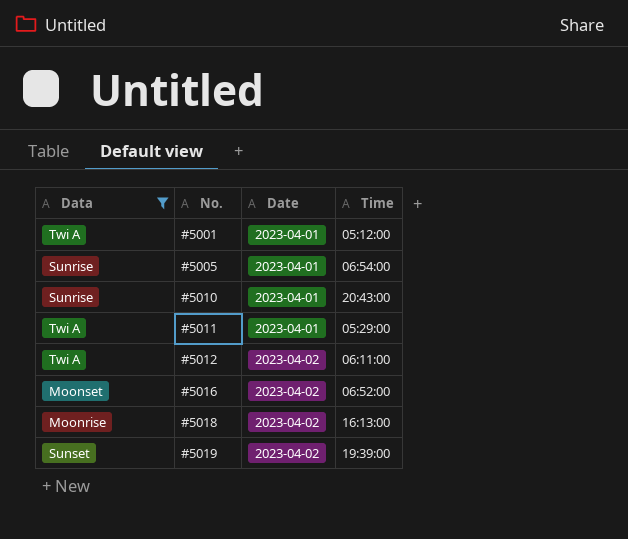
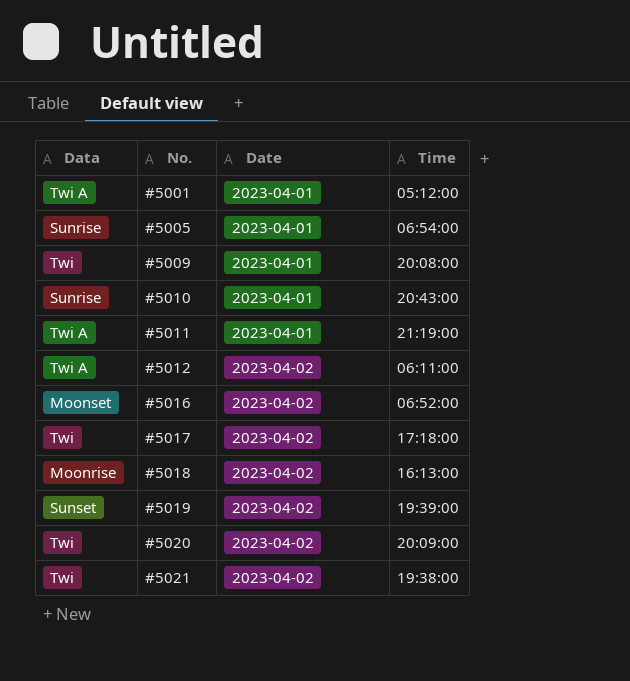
filter: Data != Twi -> none
#5011 | Time: 05:29:00 -> 21:19:00

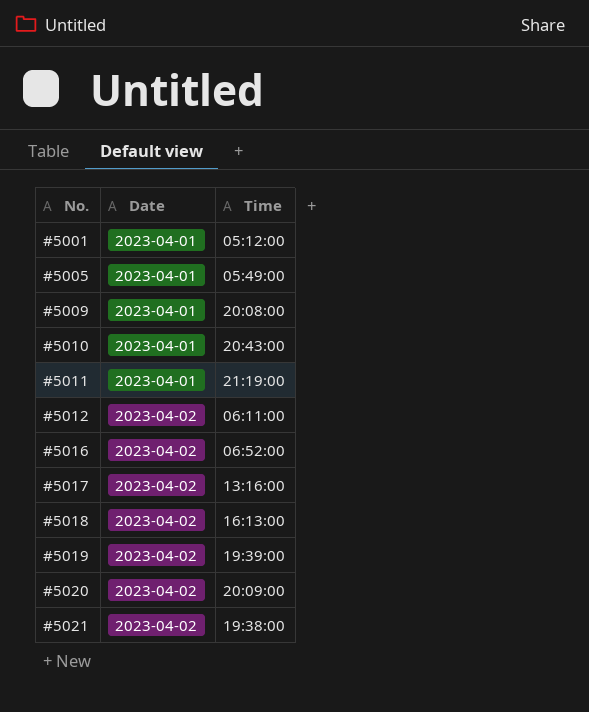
column Data | position: 1 -> none
#5005 | Time: 06:54:00 -> 05:49:00
#5017 | Time: 17:18:00 -> 13:16:00

